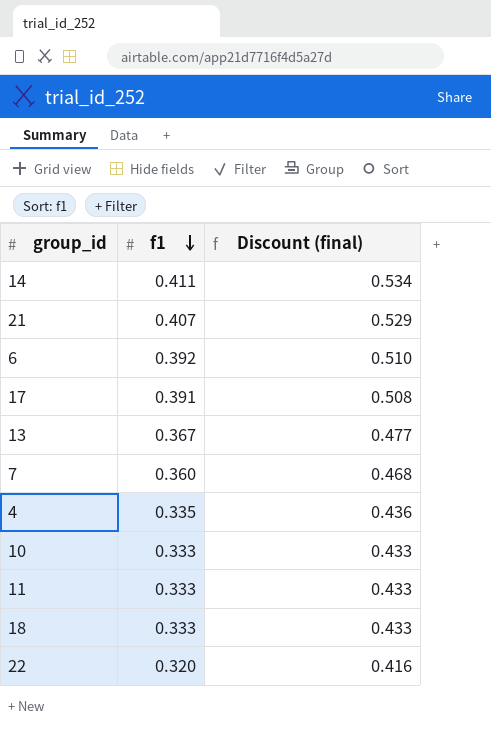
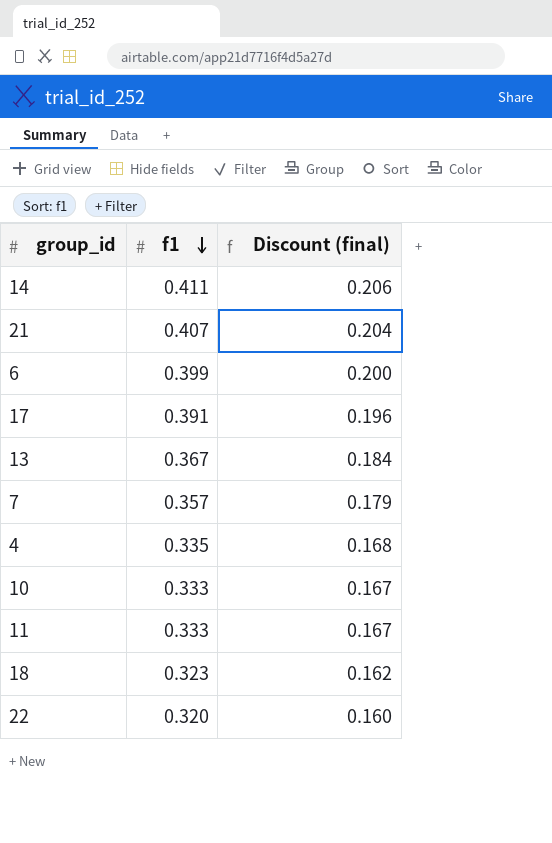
column Discount (final) | formula: [f1] * 1.3 -> [f1] * 0.5
6 | f1: 0.392 -> 0.399
7 | f1: 0.360 -> 0.357
18 | f1: 0.333 -> 0.323

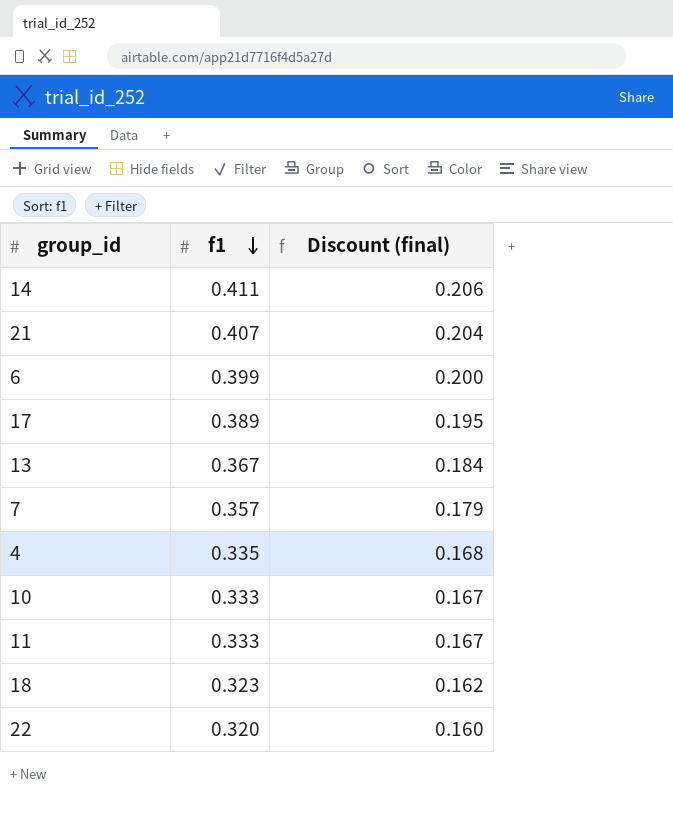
17 | f1: 0.391 -> 0.389
17 | Discount (final): 0.196 -> 0.195

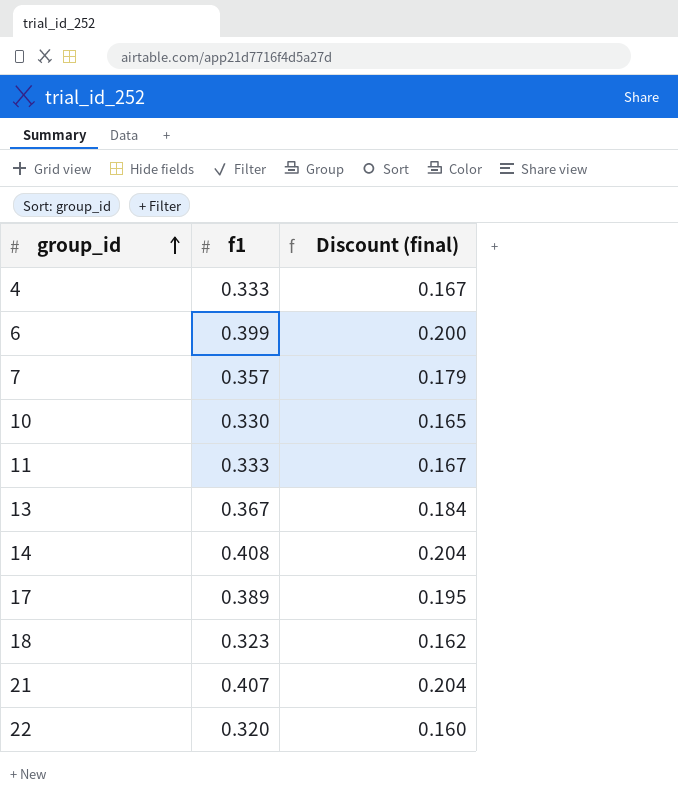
row order: f1 descending -> group_id ascending
4 | f1: 0.335 -> 0.333
4 | Discount (final): 0.168 -> 0.167
10 | f1: 0.333 -> 0.330
10 | Discount (final): 0.167 -> 0.165
14 | f1: 0.411 -> 0.408
14 | Discount (final): 0.206 -> 0.204

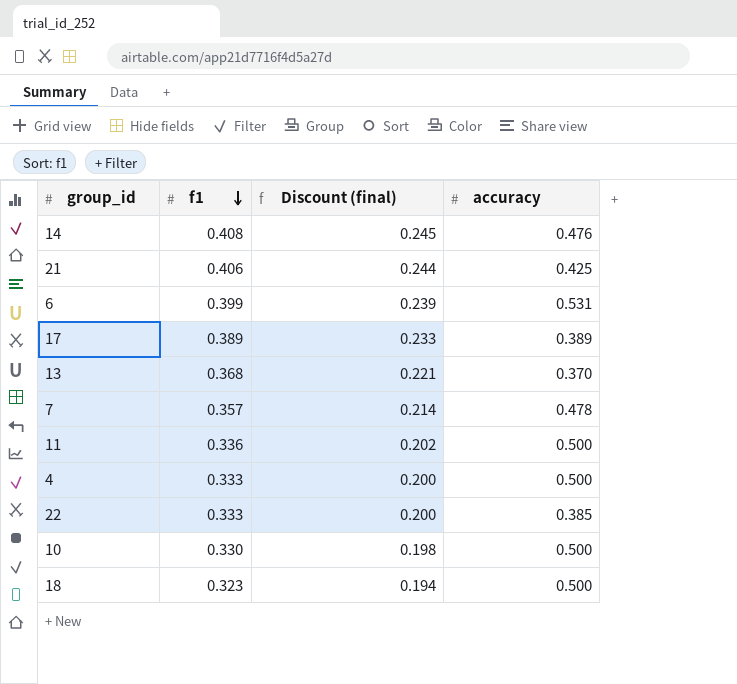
row order: group_id ascending -> f1 descending
column Discount (final) | formula: [f1] * 0.5 -> [f1] * 0.6
column accuracy | position: none -> 4
21 | f1: 0.407 -> 0.406
13 | f1: 0.367 -> 0.368
11 | f1: 0.333 -> 0.336
22 | f1: 0.320 -> 0.333

